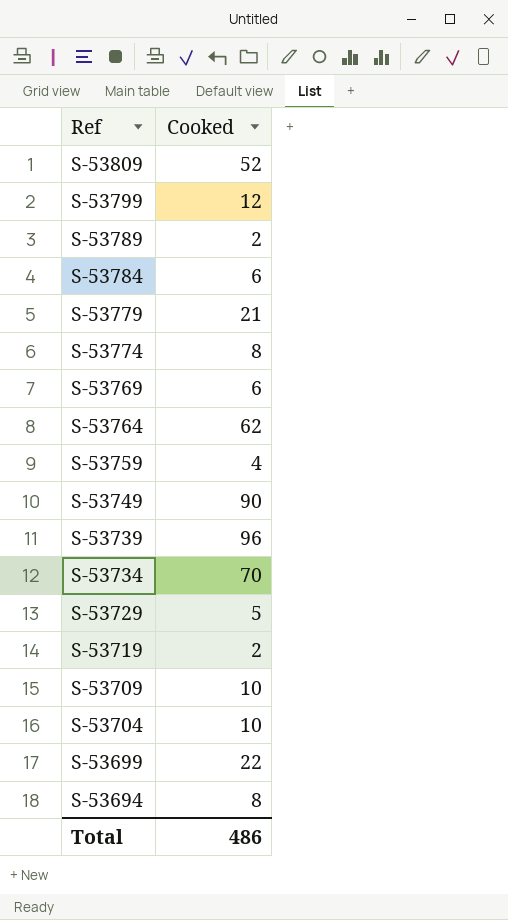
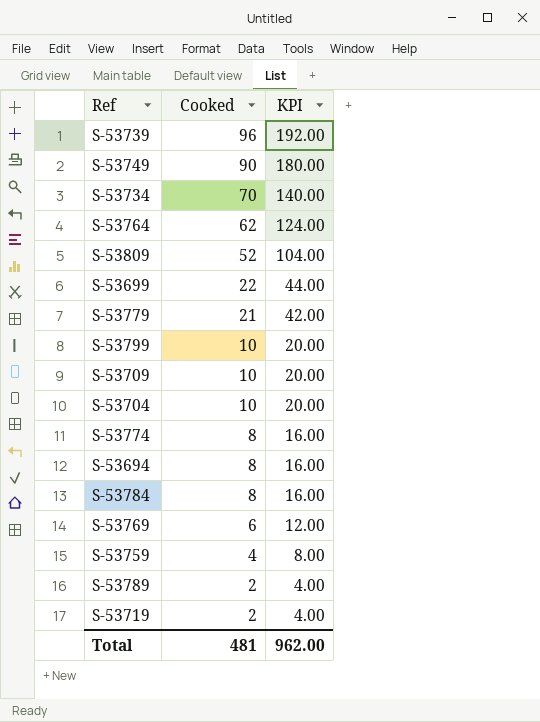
row order: Ref descending -> Cooked descending
column KPI | formula: none -> [Cooked] * 2
row S-53729: 5 -> none
S-53799 | Cooked: 12 -> 10
S-53784 | Cooked: 6 -> 8
Total | Cooked: 486 -> 481

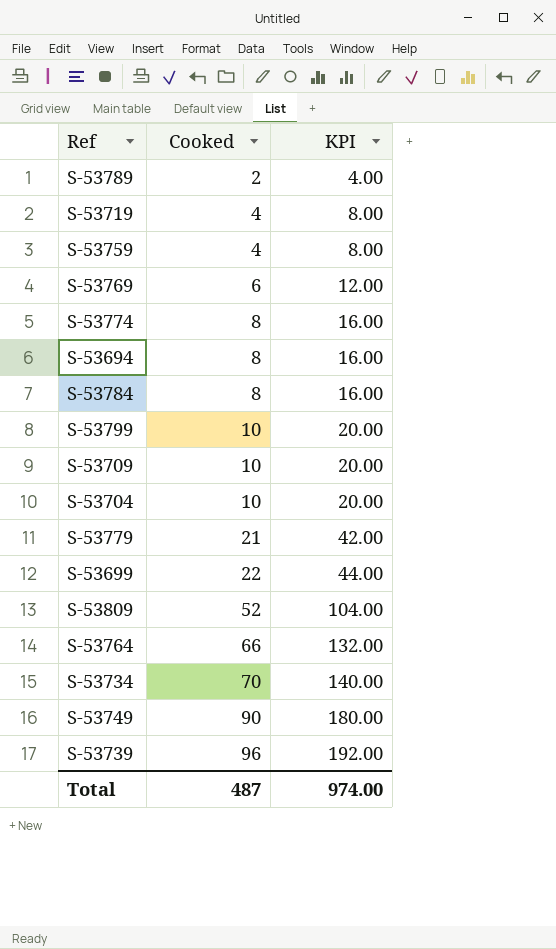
row order: Cooked descending -> Cooked ascending
S-53719 | Cooked: 2 -> 4
S-53719 | KPI: 4.00 -> 8.00
S-53764 | Cooked: 62 -> 66
S-53764 | KPI: 124.00 -> 132.00
Total | Cooked: 481 -> 487
Total | KPI: 962.00 -> 974.00

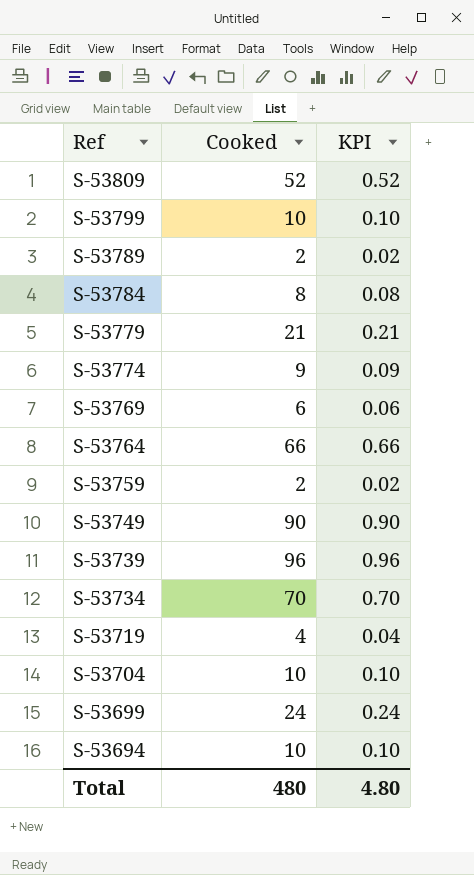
row order: Cooked ascending -> Ref descending
column KPI | formula: [Cooked] * 2 -> [Cooked] * 0.01
row S-53709: 10 | 20.00 -> none
S-53774 | Cooked: 8 -> 9
S-53759 | Cooked: 4 -> 2
S-53699 | Cooked: 22 -> 24
S-53694 | Cooked: 8 -> 10
Total | Cooked: 487 -> 480
Total | KPI: 974.00 -> 4.80

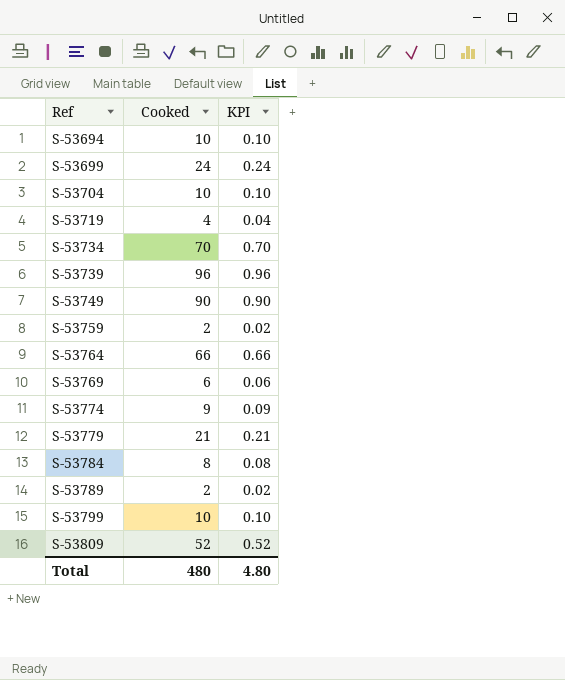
row order: Ref descending -> Ref ascending

